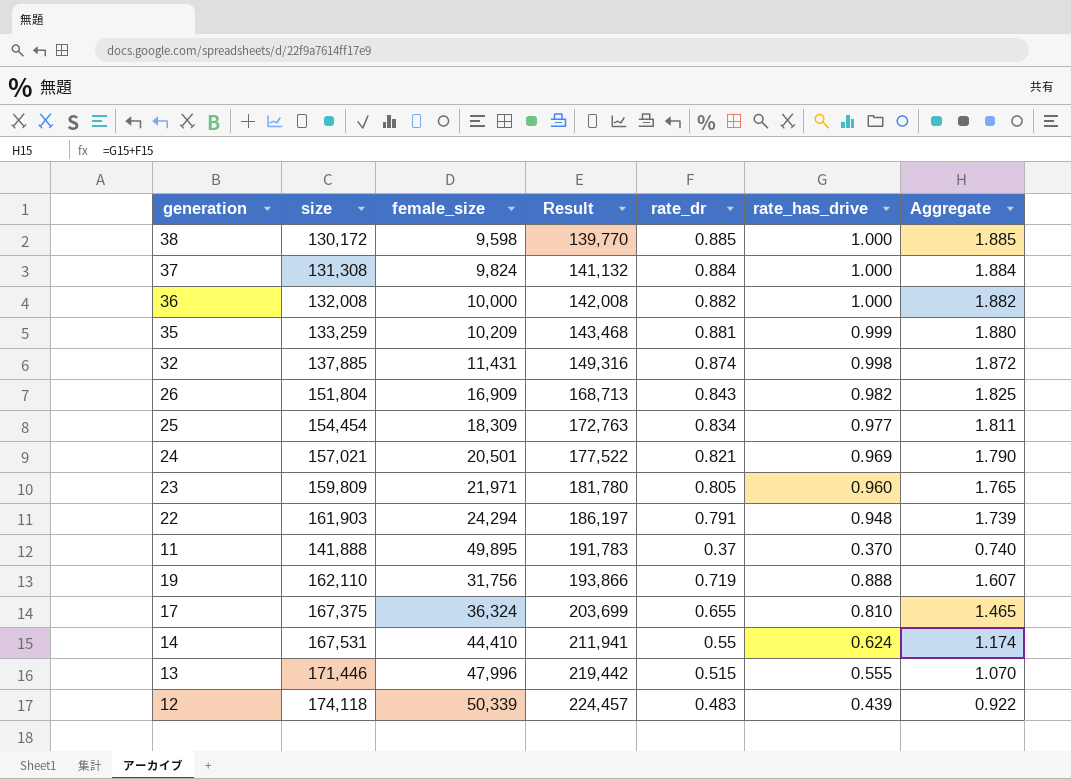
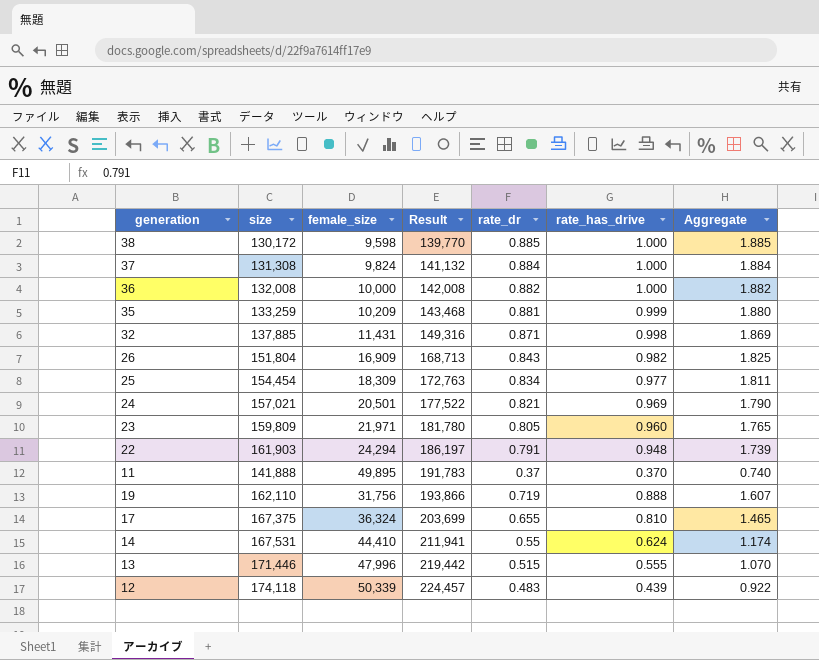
32 | rate_dr: 0.874 -> 0.871
32 | Aggregate: 1.872 -> 1.869

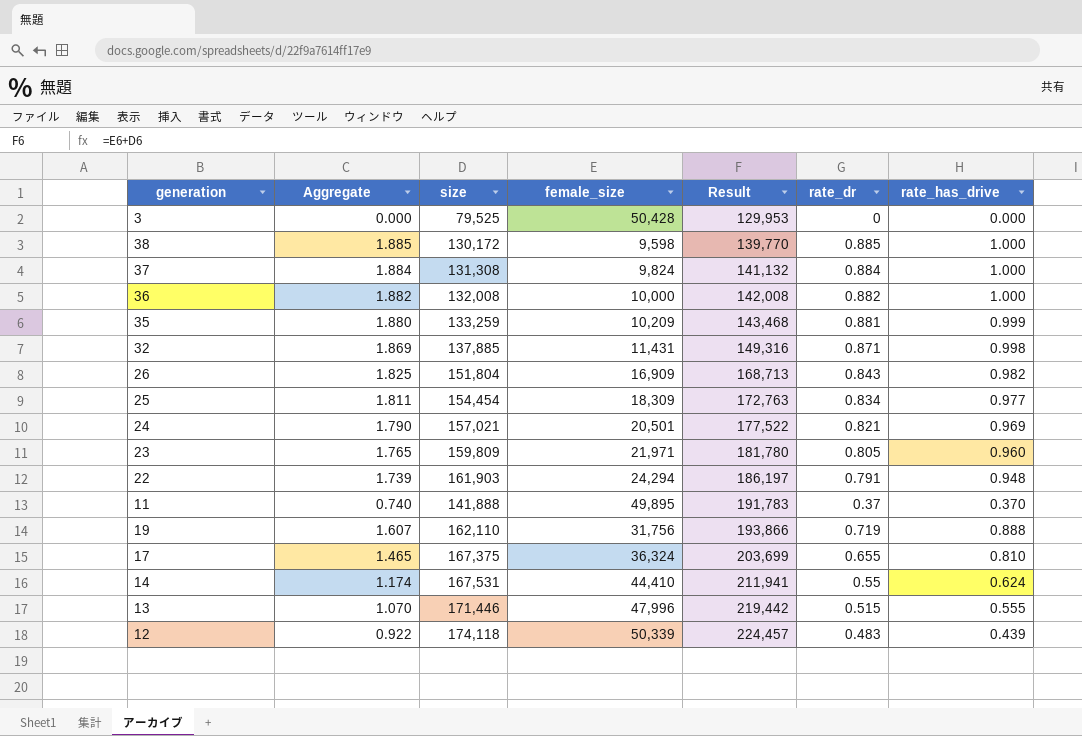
column Aggregate | position: 7 -> 2
row 3: none -> 0.000 | 79,525 | 50,428 | 129,953 | 0 | 0.000

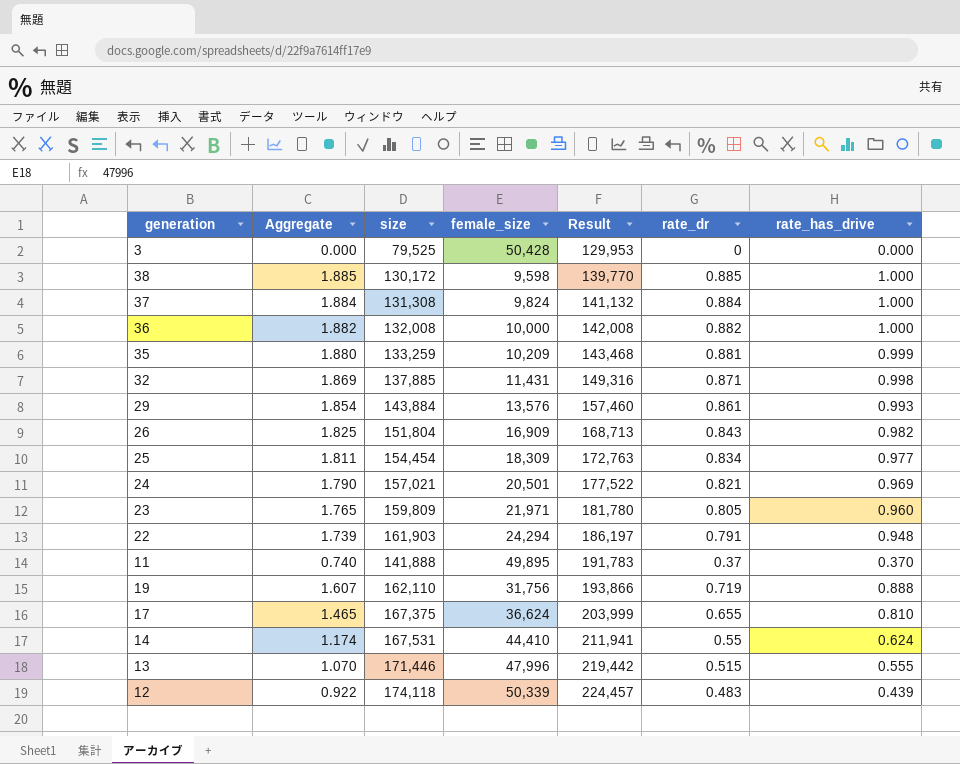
row 29: none -> 1.854 | 143,884 | 13,576 | 157,460 | 0.861 | 0.993
17 | female_size: 36,324 -> 36,624
17 | Result: 203,699 -> 203,999

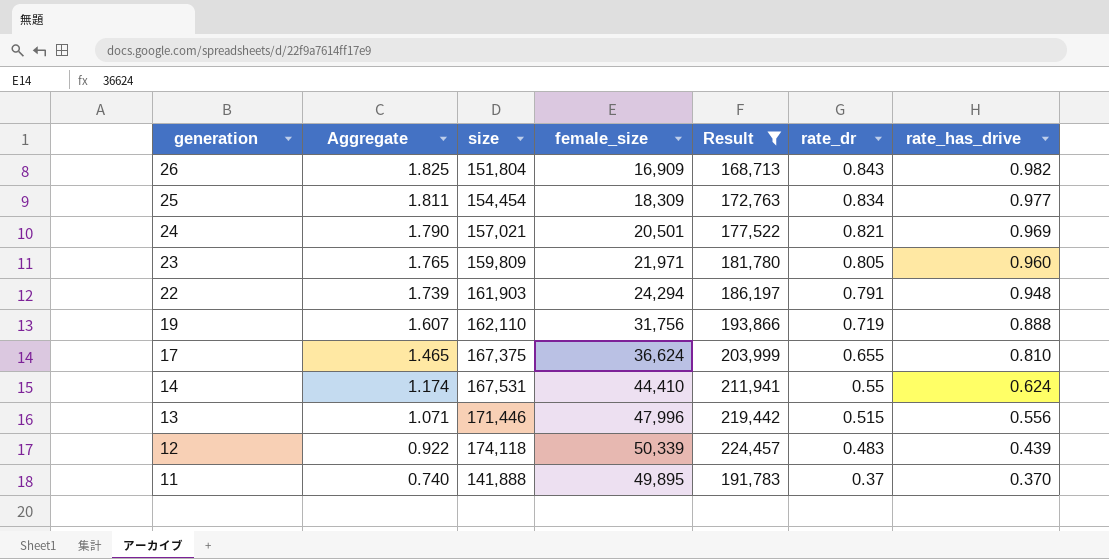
filter: none -> Result >= 168,713
row order: Result ascending -> generation descending
13 | Aggregate: 1.070 -> 1.071
13 | rate_has_drive: 0.555 -> 0.556

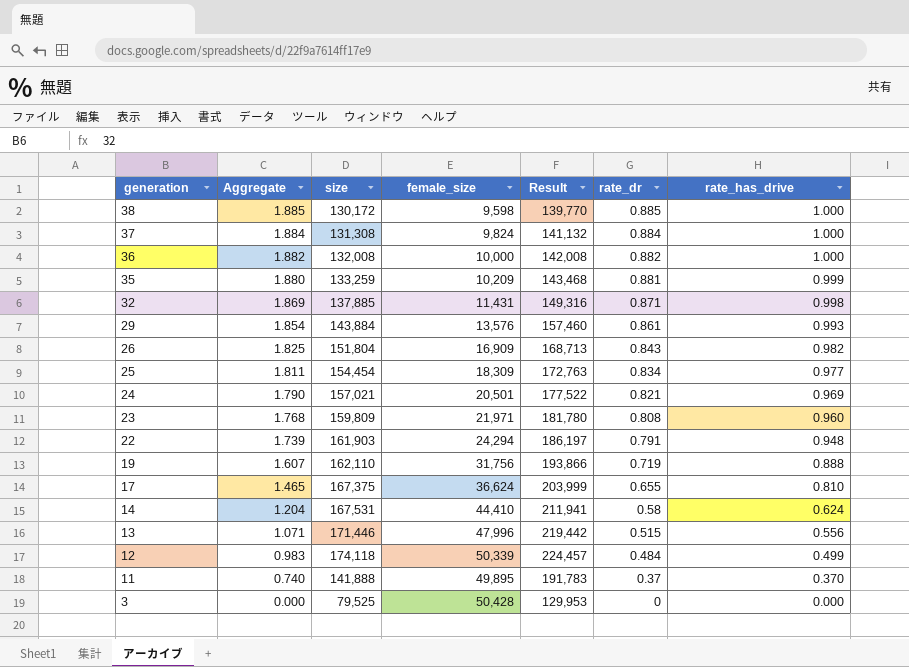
filter: Result >= 168,713 -> none
23 | Aggregate: 1.765 -> 1.768
23 | rate_dr: 0.805 -> 0.808
14 | Aggregate: 1.174 -> 1.204
14 | rate_dr: 0.55 -> 0.58
12 | Aggregate: 0.922 -> 0.983
12 | rate_dr: 0.483 -> 0.484
12 | rate_has_drive: 0.439 -> 0.499

